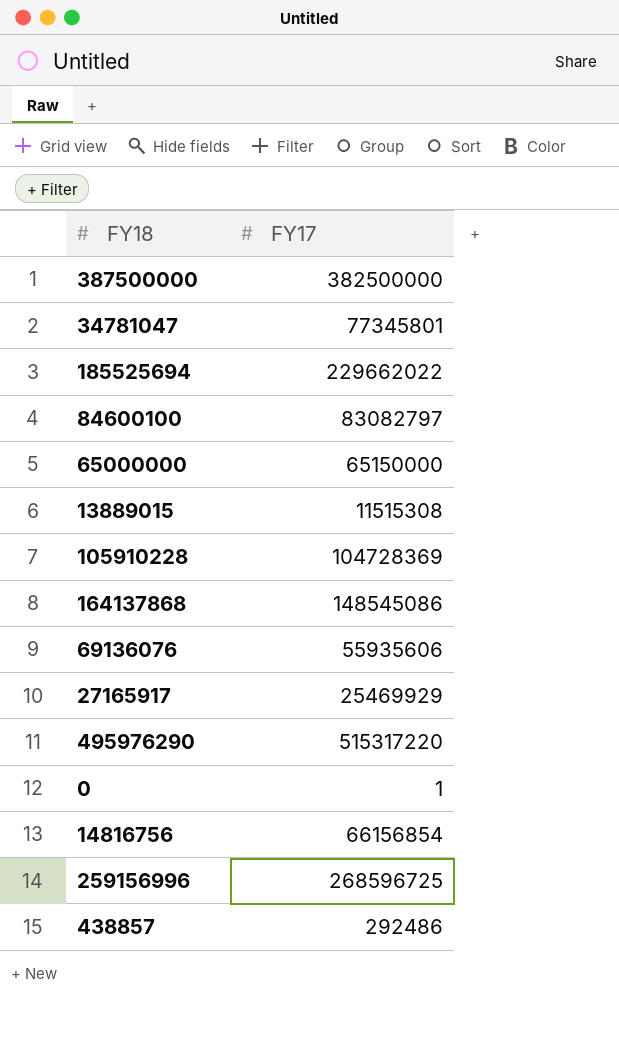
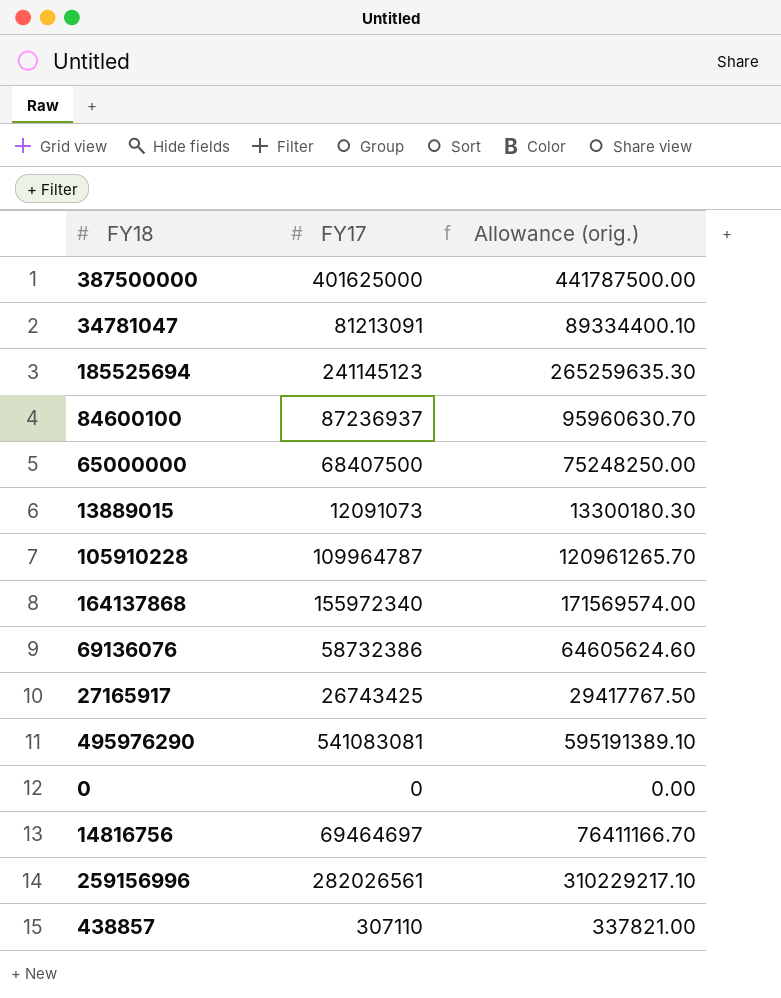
column Allowance (orig.) | formula: none -> [FY17] * 1.1
387500000 | FY17: 382500000 -> 401625000
34781047 | FY17: 77345801 -> 81213091
185525694 | FY17: 229662022 -> 241145123
84600100 | FY17: 83082797 -> 87236937
65000000 | FY17: 65150000 -> 68407500
13889015 | FY17: 11515308 -> 12091073
105910228 | FY17: 104728369 -> 109964787
164137868 | FY17: 148545086 -> 155972340
69136076 | FY17: 55935606 -> 58732386
27165917 | FY17: 25469929 -> 26743425
495976290 | FY17: 515317220 -> 541083081
0 | FY17: 1 -> 0
14816756 | FY17: 66156854 -> 69464697
259156996 | FY17: 268596725 -> 282026561
438857 | FY17: 292486 -> 307110

